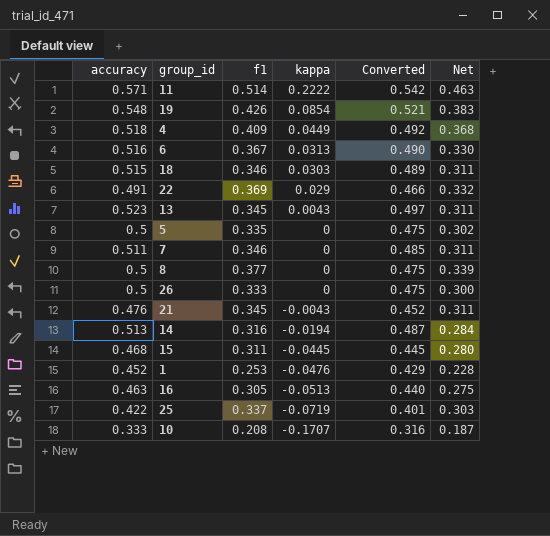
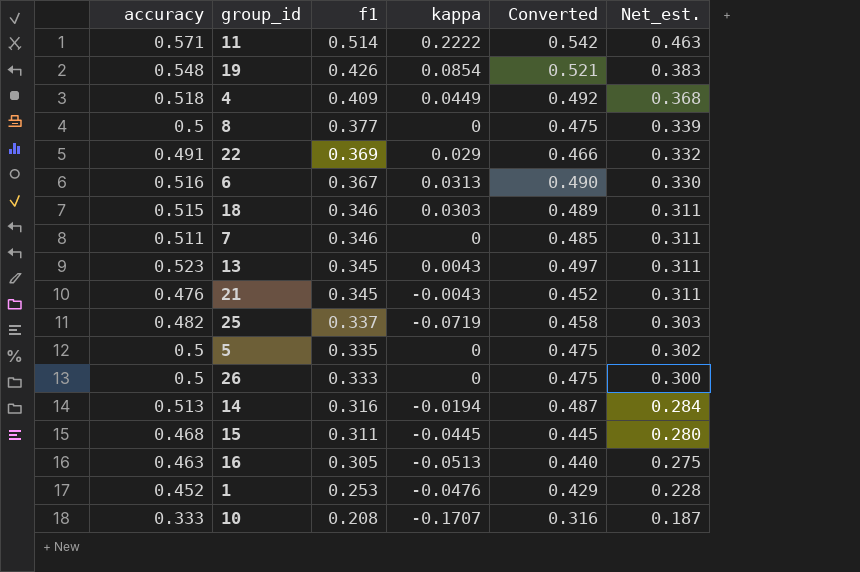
row order: kappa descending -> f1 descending
column name: Net -> Net_est.
25 | accuracy: 0.422 -> 0.482
25 | Converted: 0.401 -> 0.458

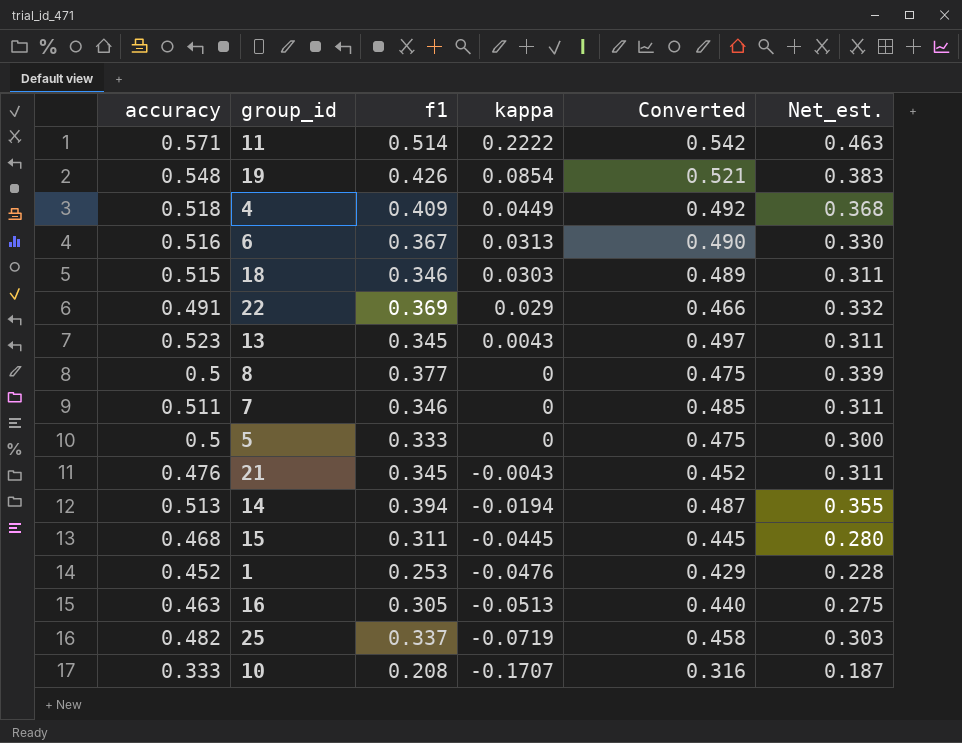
row order: f1 descending -> kappa descending
row 26: 0.5 | 0.333 | 0 | 0.475 | 0.300 -> none
5 | f1: 0.335 -> 0.333
5 | Net_est.: 0.302 -> 0.300
14 | f1: 0.316 -> 0.394
14 | Net_est.: 0.284 -> 0.355

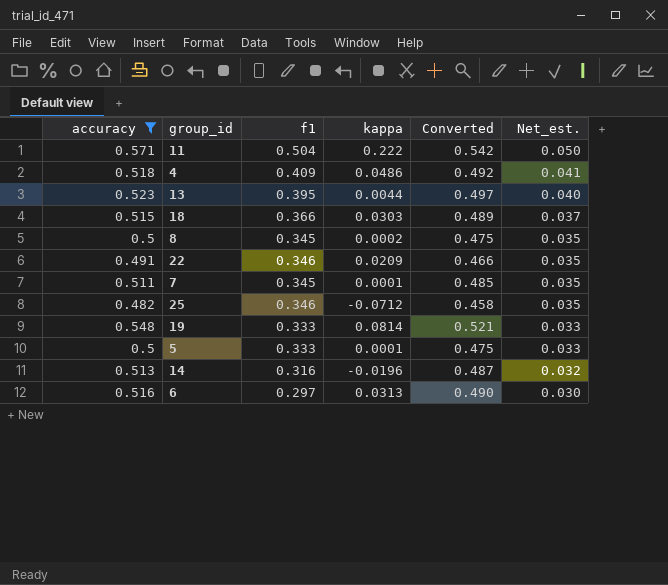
filter: none -> accuracy >= 0.482
row order: kappa descending -> Net_est. descending
column Net_est. | formula: [f1] * 0.9 -> [f1] * 0.1
11 | f1: 0.514 -> 0.504
11 | kappa: 0.2222 -> 0.222
4 | kappa: 0.0449 -> 0.0486
13 | f1: 0.345 -> 0.395
13 | kappa: 0.0043 -> 0.0044
18 | f1: 0.346 -> 0.366
8 | f1: 0.377 -> 0.345
8 | kappa: 0 -> 0.0002
22 | f1: 0.369 -> 0.346
22 | kappa: 0.029 -> 0.0209
7 | f1: 0.346 -> 0.345
7 | kappa: 0 -> 0.0001
25 | f1: 0.337 -> 0.346
25 | kappa: -0.0719 -> -0.0712
19 | f1: 0.426 -> 0.333
19 | kappa: 0.0854 -> 0.0814
5 | kappa: 0 -> 0.0001
14 | f1: 0.394 -> 0.316
14 | kappa: -0.0194 -> -0.0196
6 | f1: 0.367 -> 0.297

